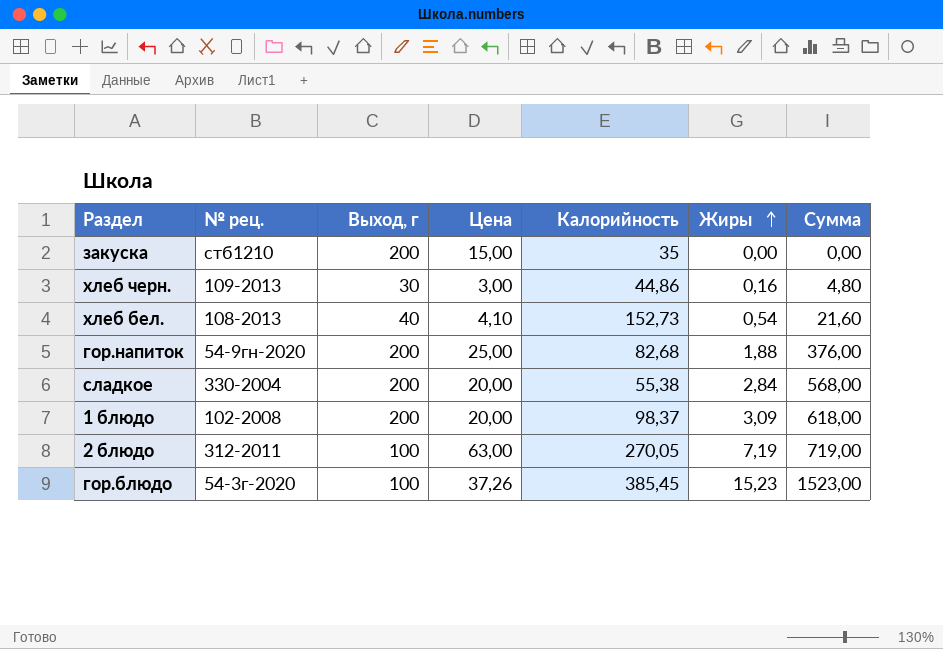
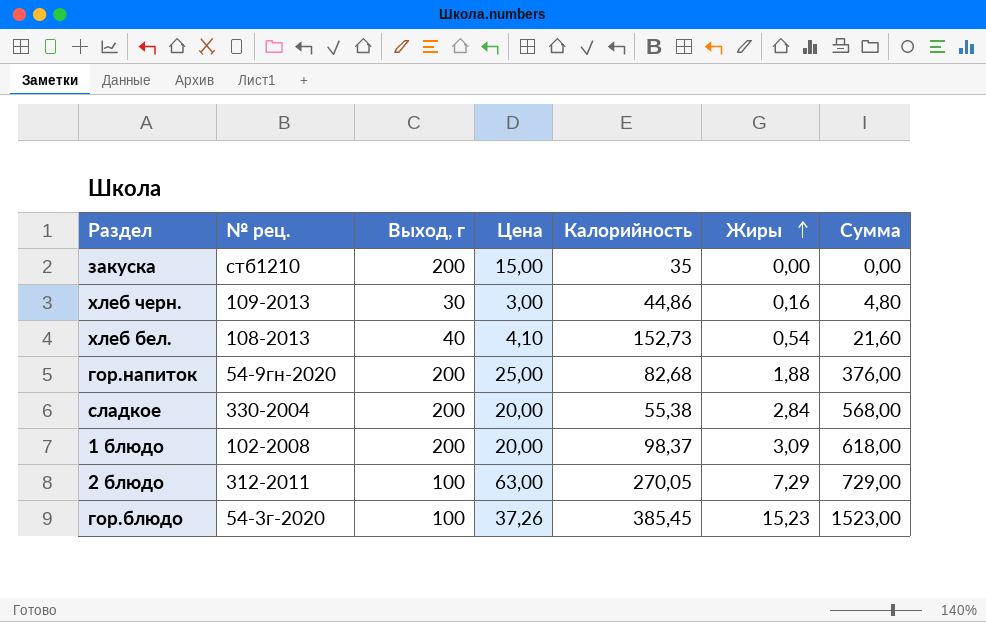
2 блюдо | Жиры: 7,19 -> 7,29
2 блюдо | Сумма: 719,00 -> 729,00

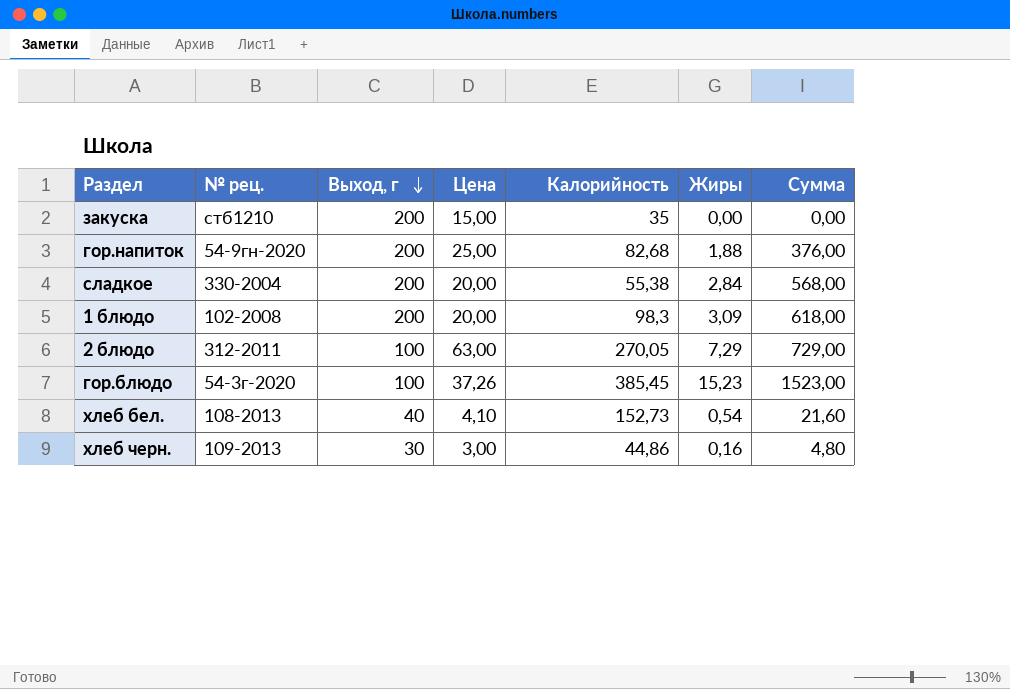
row order: Жиры ascending -> Выход, г descending
1 блюдо | Калорийность: 98,37 -> 98,3

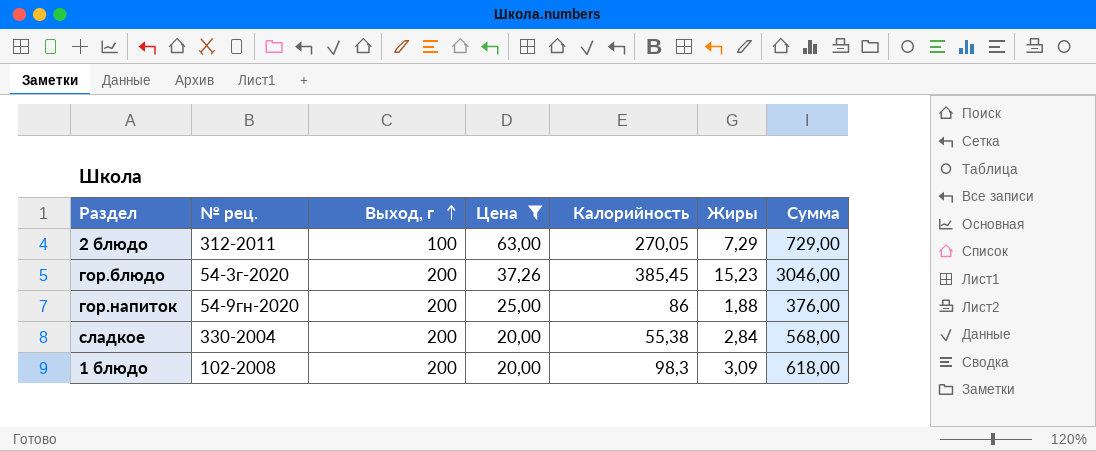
filter: none -> Цена >= 20,00
row order: Выход, г descending -> Выход, г ascending
гор.блюдо | Выход, г: 100 -> 200
гор.блюдо | Сумма: 1523,00 -> 3046,00
гор.напиток | Калорийность: 82,68 -> 86

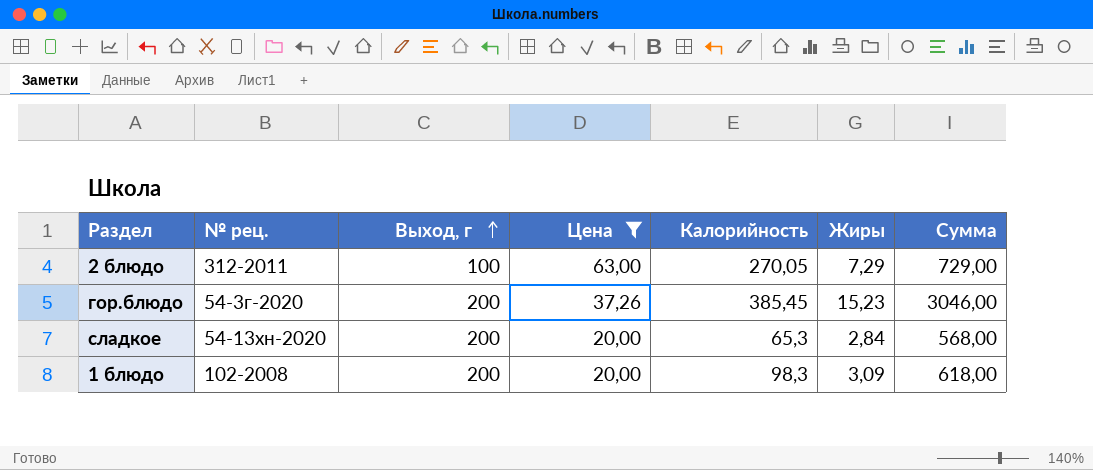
row гор.напиток: 54-9гн-2020 | 200 | 25,00 | 86 | 1,88 | 376,00 -> none
сладкое | № рец.: 330-2004 -> 54-13хн-2020
сладкое | Калорийность: 55,38 -> 65,3

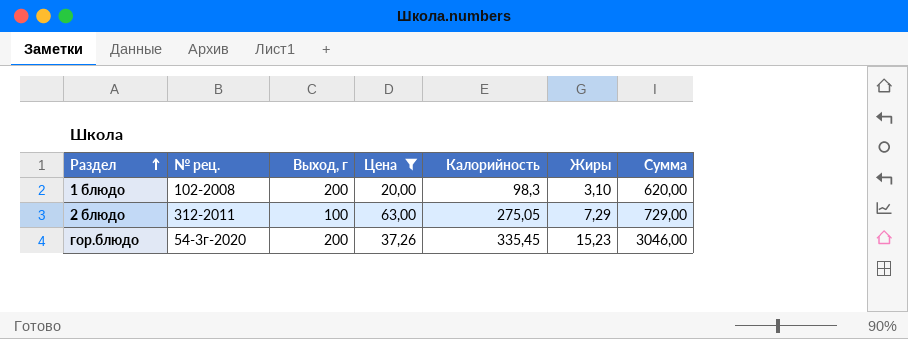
row order: Выход, г ascending -> Раздел ascending
row сладкое: 54-13хн-2020 | 200 | 20,00 | 65,3 | 2,84 | 568,00 -> none
1 блюдо | Жиры: 3,09 -> 3,10
1 блюдо | Сумма: 618,00 -> 620,00
2 блюдо | Калорийность: 270,05 -> 275,05
гор.блюдо | Калорийность: 385,45 -> 335,45

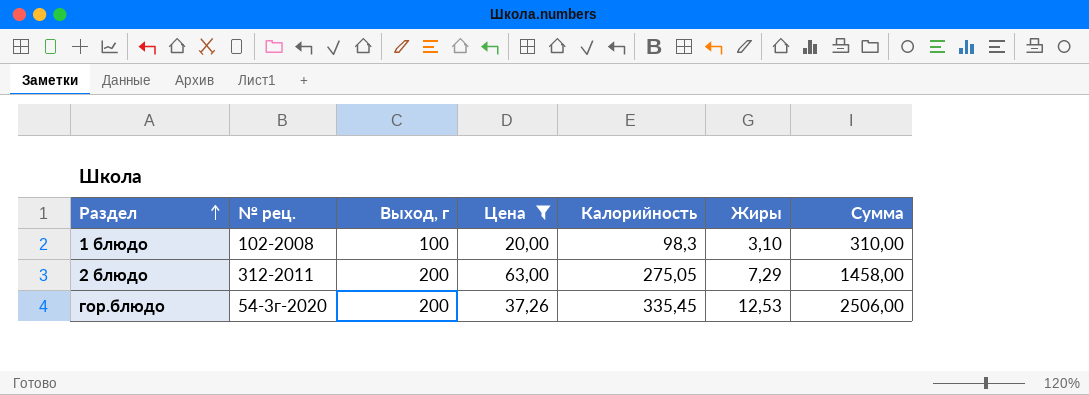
1 блюдо | Выход, г: 200 -> 100
1 блюдо | Сумма: 620,00 -> 310,00
2 блюдо | Выход, г: 100 -> 200
2 блюдо | Сумма: 729,00 -> 1458,00
гор.блюдо | Жиры: 15,23 -> 12,53
гор.блюдо | Сумма: 3046,00 -> 2506,00

